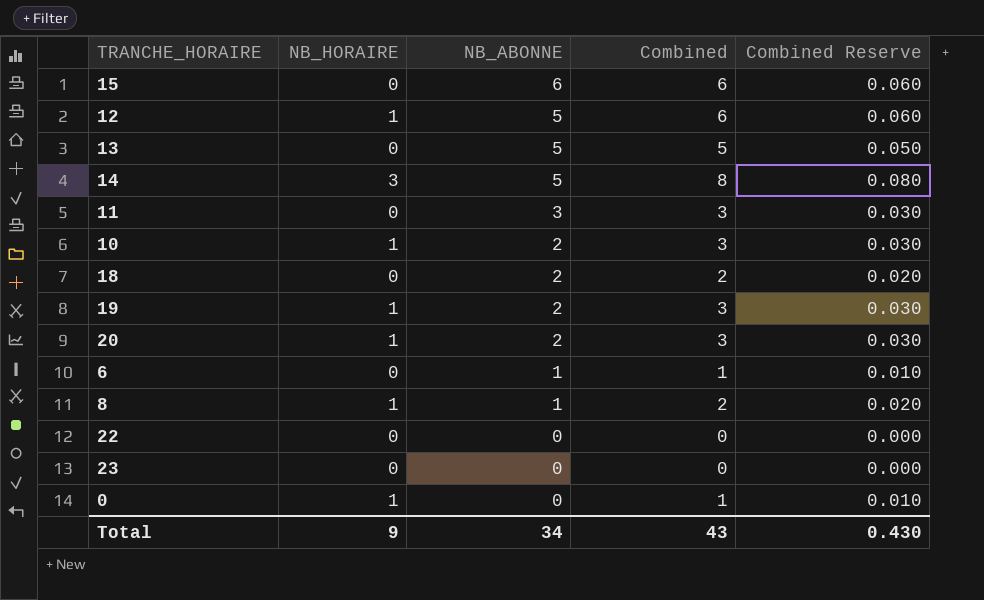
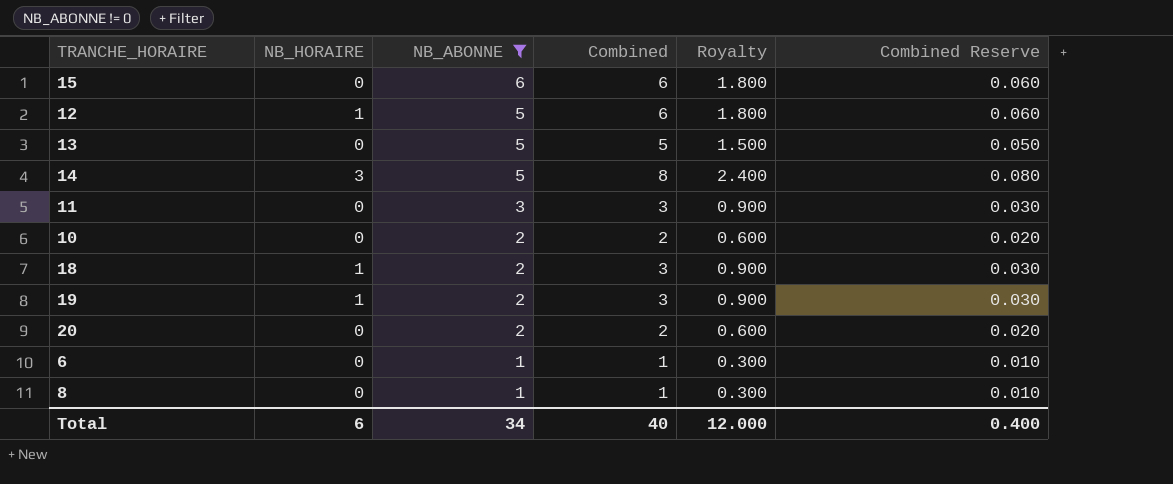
filter: none -> NB_ABONNE != 0
column Royalty | formula: none -> [Combined] * 0.3
10 | NB_HORAIRE: 1 -> 0
10 | Combined: 3 -> 2
10 | Combined Reserve: 0.030 -> 0.020
18 | NB_HORAIRE: 0 -> 1
18 | Combined: 2 -> 3
18 | Combined Reserve: 0.020 -> 0.030
20 | NB_HORAIRE: 1 -> 0
20 | Combined: 3 -> 2
20 | Combined Reserve: 0.030 -> 0.020
8 | NB_HORAIRE: 1 -> 0
8 | Combined: 2 -> 1
8 | Combined Reserve: 0.020 -> 0.010
Total | NB_HORAIRE: 9 -> 6
Total | Combined: 43 -> 40
Total | Combined Reserve: 0.430 -> 0.400

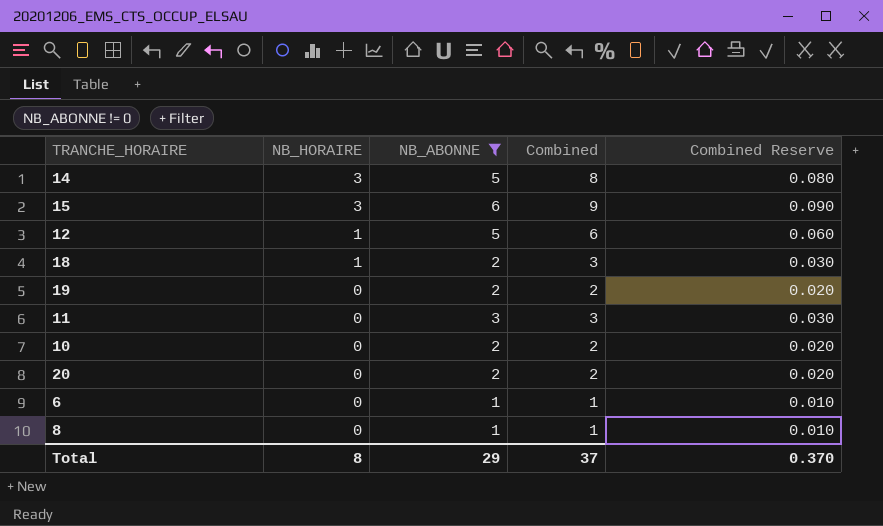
row order: NB_ABONNE descending -> NB_HORAIRE descending
column Royalty | formula: [Combined] * 0.3 -> none
row 13: 0 | 5 | 5 | 1.500 | 0.050 -> none
15 | NB_HORAIRE: 0 -> 3
15 | Combined: 6 -> 9
15 | Combined Reserve: 0.060 -> 0.090
19 | NB_HORAIRE: 1 -> 0
19 | Combined: 3 -> 2
19 | Combined Reserve: 0.030 -> 0.020
Total | NB_HORAIRE: 6 -> 8
Total | NB_ABONNE: 34 -> 29
Total | Combined: 40 -> 37
Total | Combined Reserve: 0.400 -> 0.370

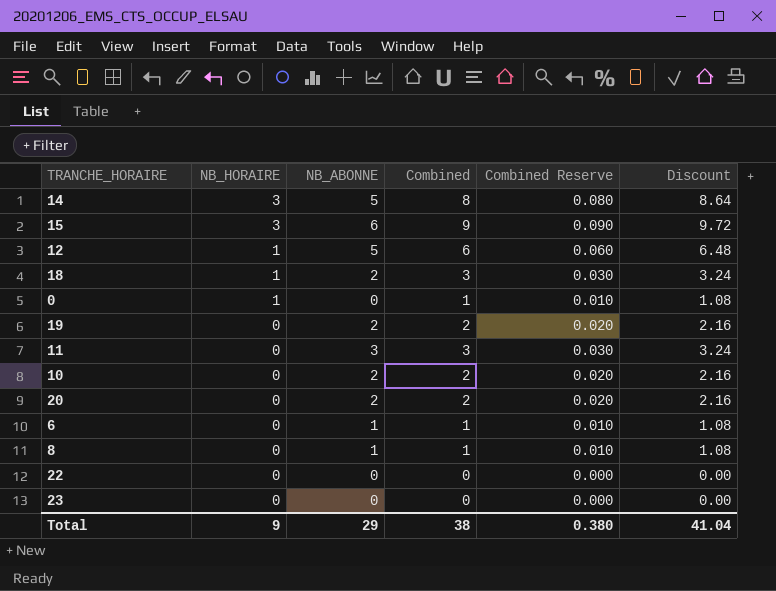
filter: NB_ABONNE != 0 -> none
column Discount | formula: none -> [Combined] * 1.08
Total | NB_HORAIRE: 8 -> 9
Total | Combined: 37 -> 38
Total | Combined Reserve: 0.370 -> 0.380

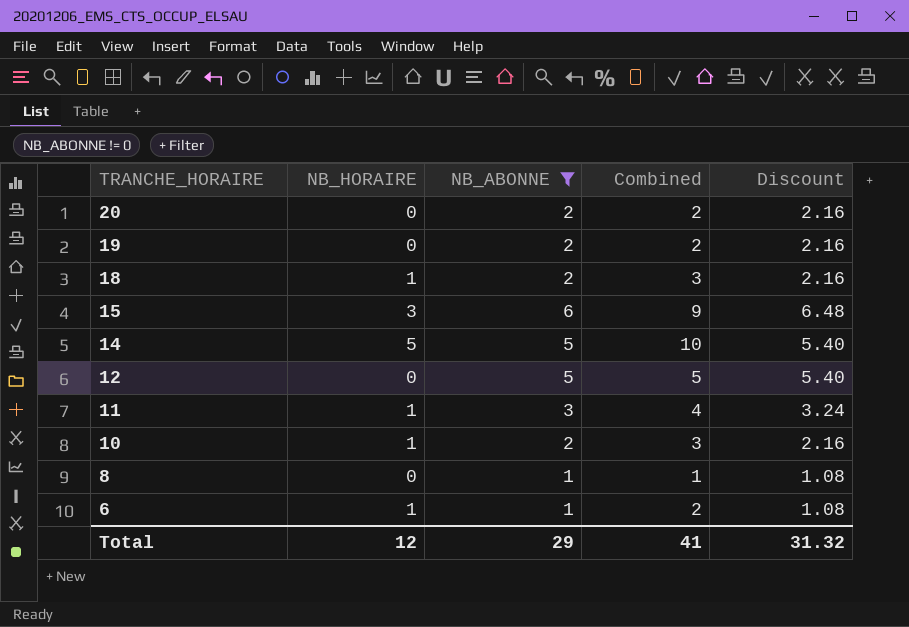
filter: none -> NB_ABONNE != 0
row order: NB_HORAIRE descending -> TRANCHE_HORAIRE descending
column Combined Reserve | formula: [Combined] * 0.01 -> none
column Discount | formula: [Combined] * 1.08 -> [NB_ABONNE] * 1.08
14 | NB_HORAIRE: 3 -> 5
14 | Combined: 8 -> 10
12 | NB_HORAIRE: 1 -> 0
12 | Combined: 6 -> 5
11 | NB_HORAIRE: 0 -> 1
11 | Combined: 3 -> 4
10 | NB_HORAIRE: 0 -> 1
10 | Combined: 2 -> 3
6 | NB_HORAIRE: 0 -> 1
6 | Combined: 1 -> 2
Total | NB_HORAIRE: 9 -> 12
Total | Combined: 38 -> 41
Total | Discount: 41.04 -> 31.32

